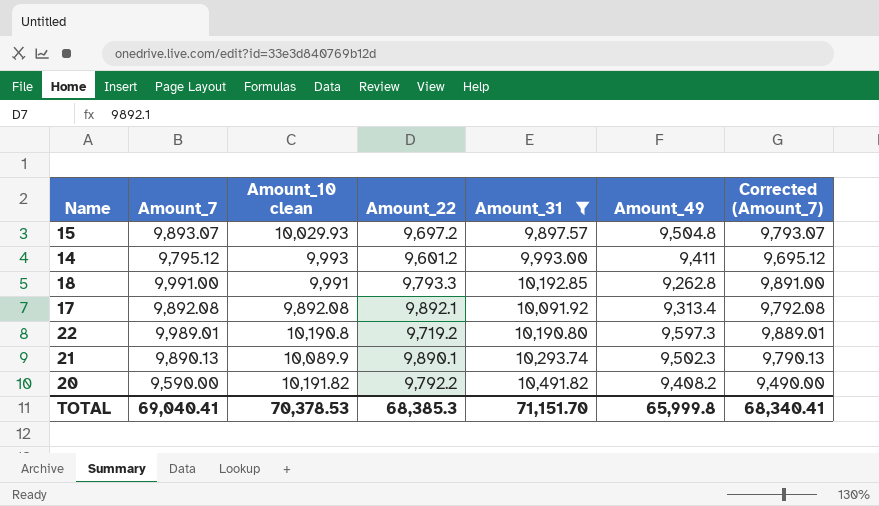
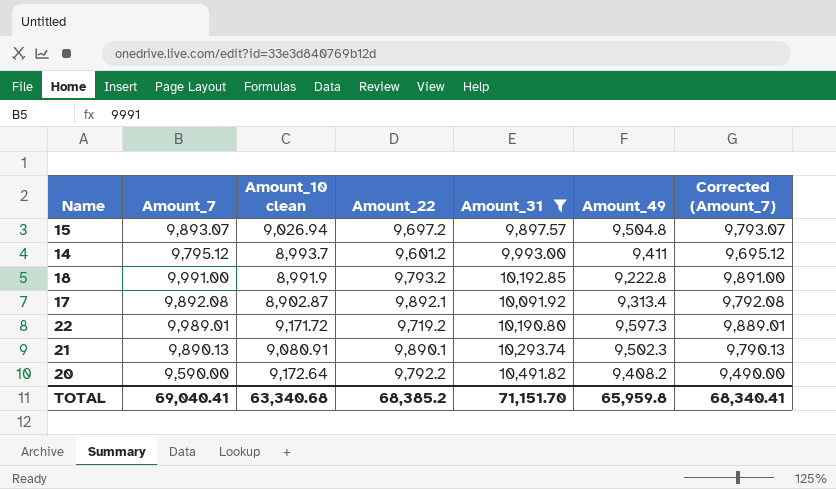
15 | Amount_10 clean: 10,029.93 -> 9,026.94
14 | Amount_10 clean: 9,993 -> 8,993.7
18 | Amount_10 clean: 9,991 -> 8,991.9
18 | Amount_22: 9,793.3 -> 9,793.2
18 | Amount_49: 9,262.8 -> 9,222.8
17 | Amount_10 clean: 9,892.08 -> 8,902.87
22 | Amount_10 clean: 10,190.8 -> 9,171.72
21 | Amount_10 clean: 10,089.9 -> 9,080.91
20 | Amount_10 clean: 10,191.82 -> 9,172.64
TOTAL | Amount_10 clean: 70,378.53 -> 63,340.68
TOTAL | Amount_22: 68,385.3 -> 68,385.2
TOTAL | Amount_49: 65,999.8 -> 65,959.8

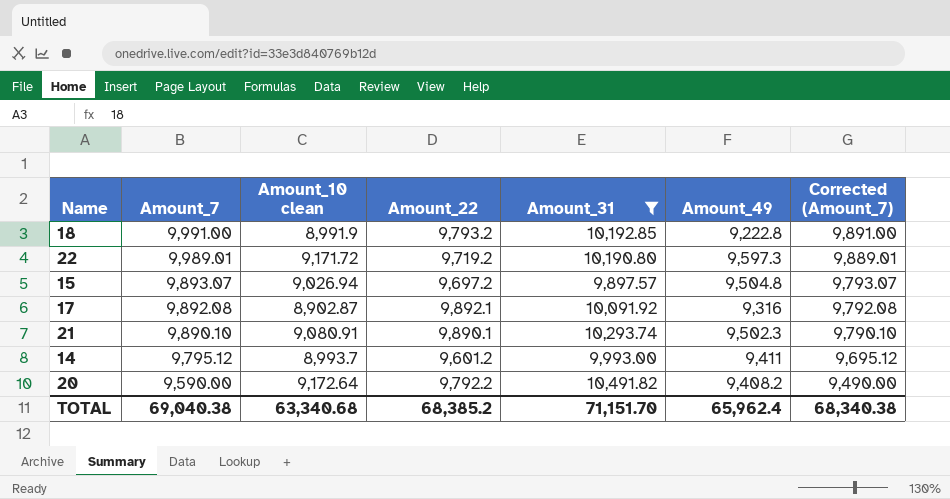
row order: none -> Amount_7 descending
17 | Amount_49: 9,313.4 -> 9,316
21 | Amount_7: 9,890.13 -> 9,890.10
21 | Corrected (Amount_7): 9,790.13 -> 9,790.10
TOTAL | Amount_7: 69,040.41 -> 69,040.38
TOTAL | Amount_49: 65,959.8 -> 65,962.4
TOTAL | Corrected (Amount_7): 68,340.41 -> 68,340.38

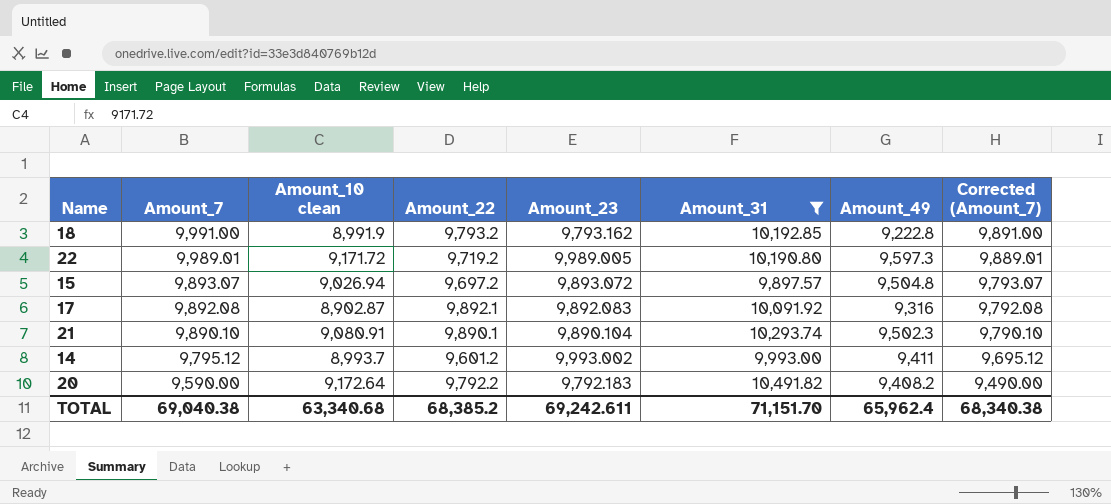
column Amount_23 | position: none -> 5

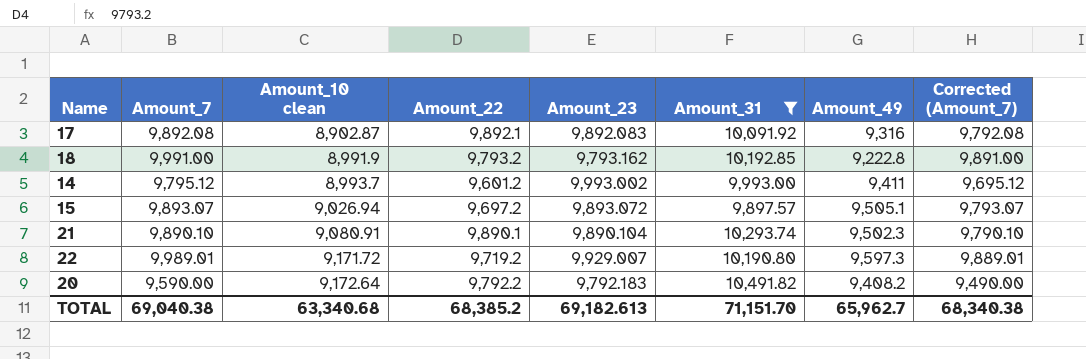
row order: Amount_7 descending -> Amount_10 clean ascending
15 | Amount_49: 9,504.8 -> 9,505.1
22 | Amount_23: 9,989.005 -> 9,929.007
TOTAL | Amount_23: 69,242.611 -> 69,182.613
TOTAL | Amount_49: 65,962.4 -> 65,962.7

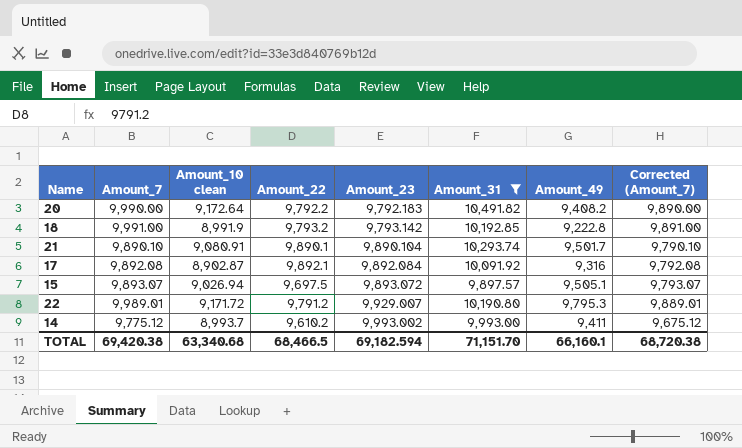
row order: Amount_10 clean ascending -> Amount_23 ascending
20 | Amount_7: 9,590.00 -> 9,990.00
20 | Corrected (Amount_7): 9,490.00 -> 9,890.00
18 | Amount_23: 9,793.162 -> 9,793.142
21 | Amount_49: 9,502.3 -> 9,501.7
17 | Amount_23: 9,892.083 -> 9,892.084
15 | Amount_22: 9,697.2 -> 9,697.5
22 | Amount_22: 9,719.2 -> 9,791.2
22 | Amount_49: 9,597.3 -> 9,795.3
14 | Amount_7: 9,795.12 -> 9,775.12
14 | Amount_22: 9,601.2 -> 9,610.2
14 | Corrected (Amount_7): 9,695.12 -> 9,675.12
TOTAL | Amount_7: 69,040.38 -> 69,420.38
TOTAL | Amount_22: 68,385.2 -> 68,466.5
TOTAL | Amount_23: 69,182.613 -> 69,182.594
TOTAL | Amount_49: 65,962.7 -> 66,160.1
TOTAL | Corrected (Amount_7): 68,340.38 -> 68,720.38

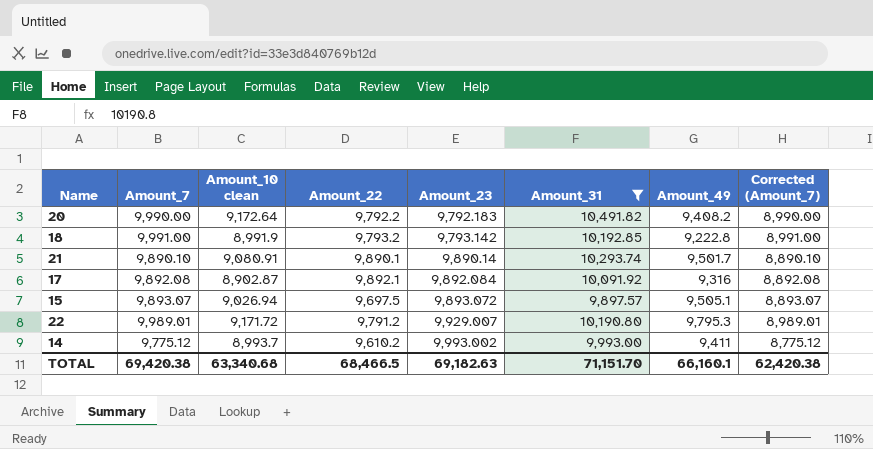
column Corrected (Amount_7) | formula: [Amount_7] - 100 -> [Amount_7] - 1000
21 | Amount_23: 9,890.104 -> 9,890.14
TOTAL | Amount_23: 69,182.594 -> 69,182.63
TOTAL | Corrected (Amount_7): 68,720.38 -> 62,420.38

